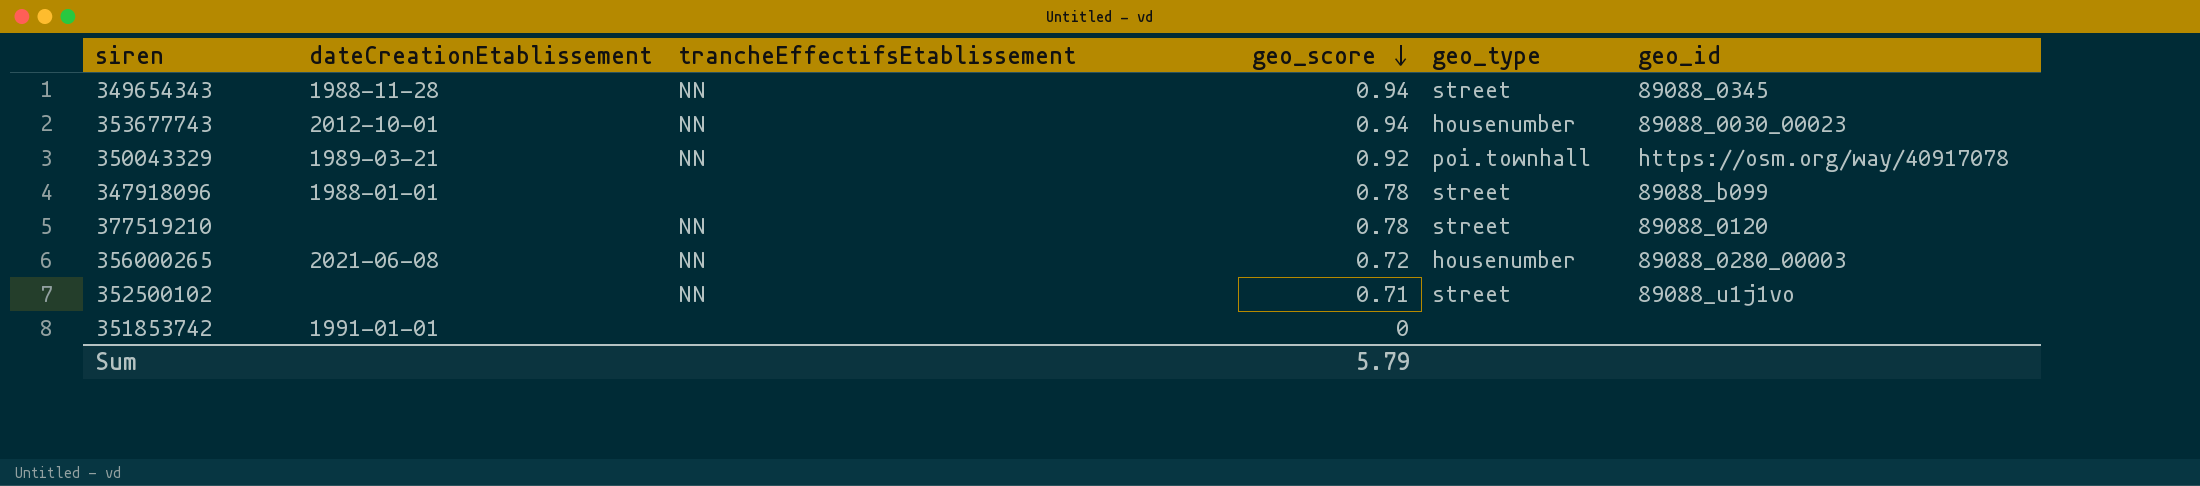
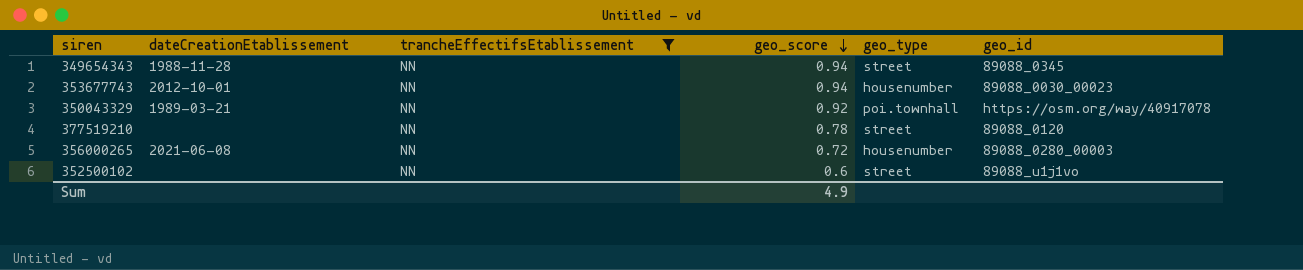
filter: none -> trancheEffectifsEtablissement = NN
352500102 | geo_score: 0.71 -> 0.6
Sum | geo_score: 5.79 -> 4.9

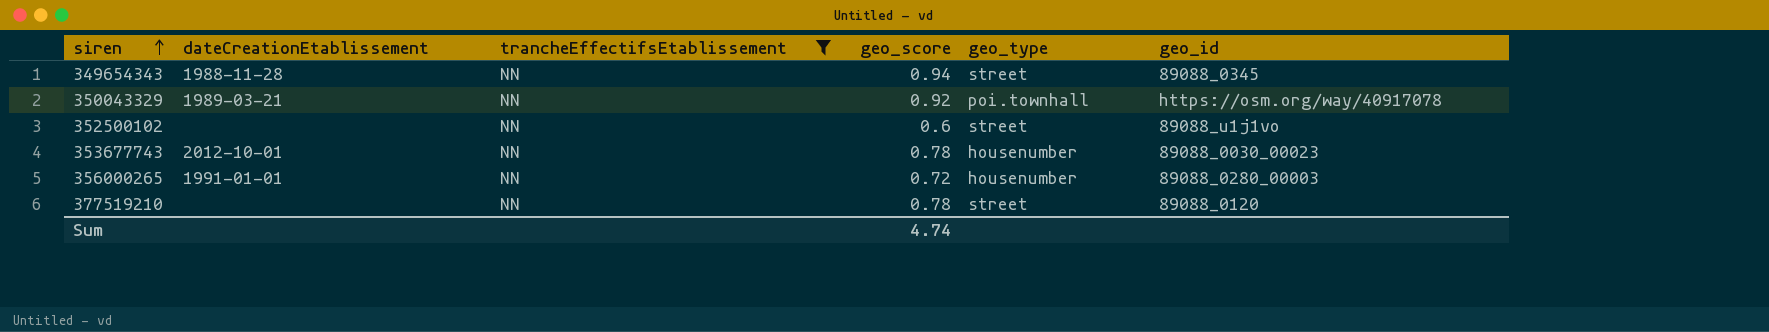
row order: geo_score descending -> siren ascending
353677743 | geo_score: 0.94 -> 0.78
356000265 | dateCreationEtablissement: 2021-06-08 -> 1991-01-01
Sum | geo_score: 4.9 -> 4.74

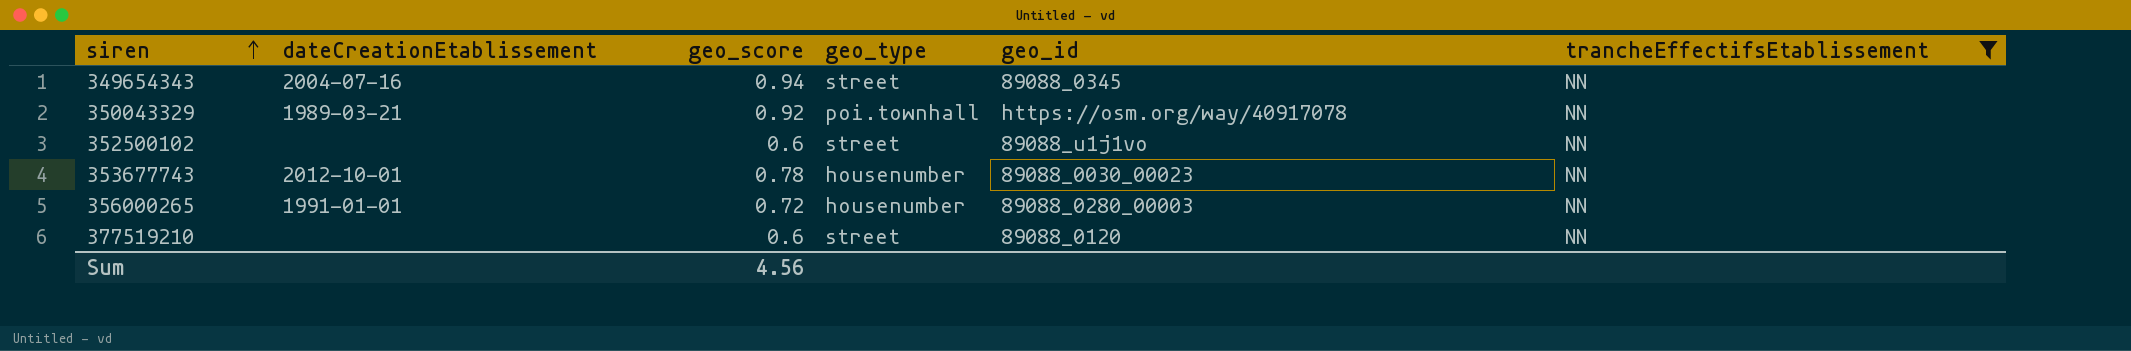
column trancheEffectifsEtablissement | position: 3 -> 6
349654343 | dateCreationEtablissement: 1988-11-28 -> 2004-07-16
377519210 | geo_score: 0.78 -> 0.6
Sum | geo_score: 4.74 -> 4.56

